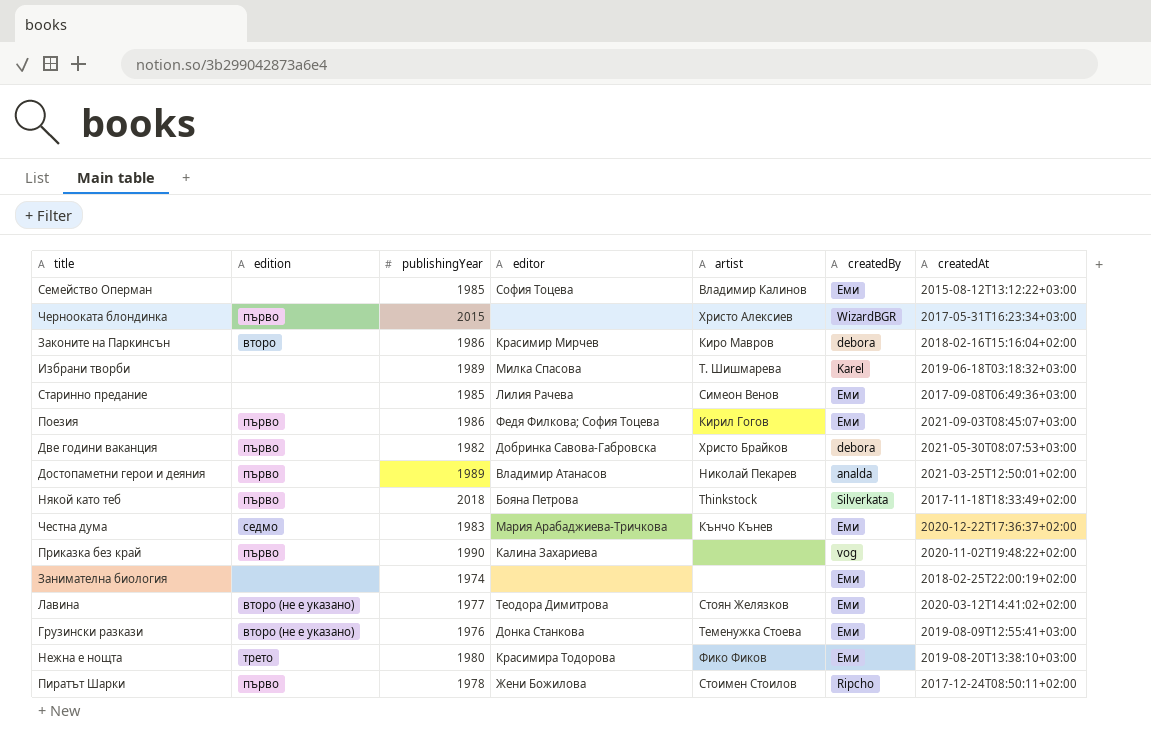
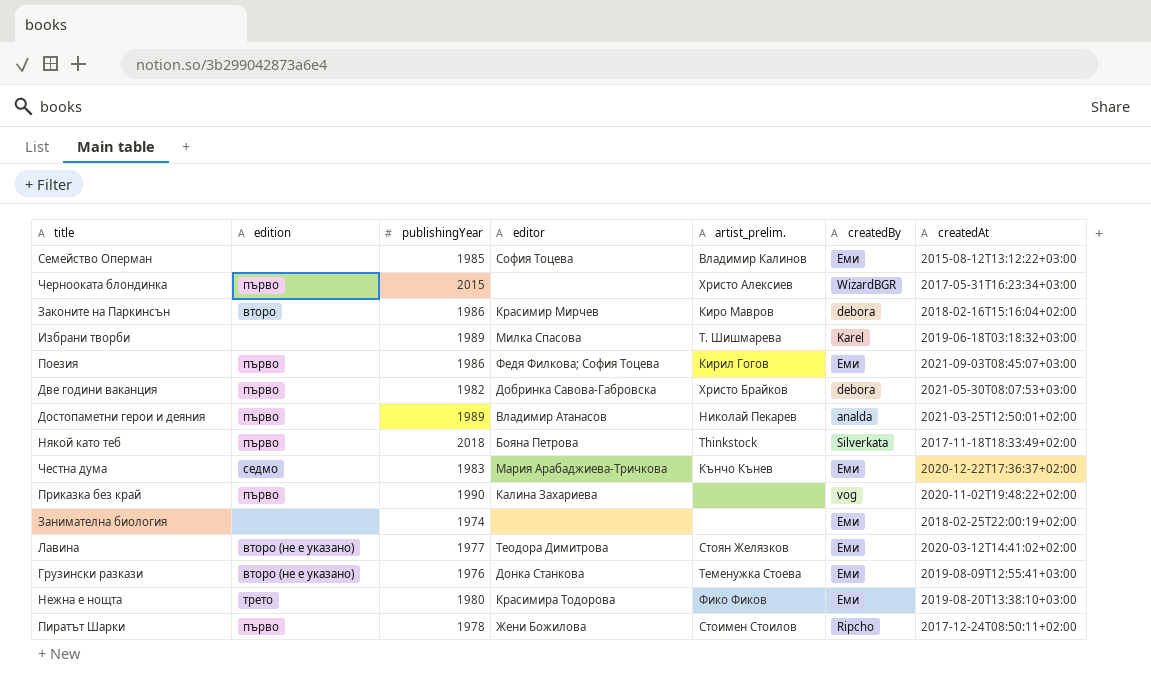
column name: artist -> artist_prelim.
row Старинно предание: none | 1985 | Лилия Рачева | Симеон Венов | Еми | 2017-09-08T06:49:36+03:00 -> none

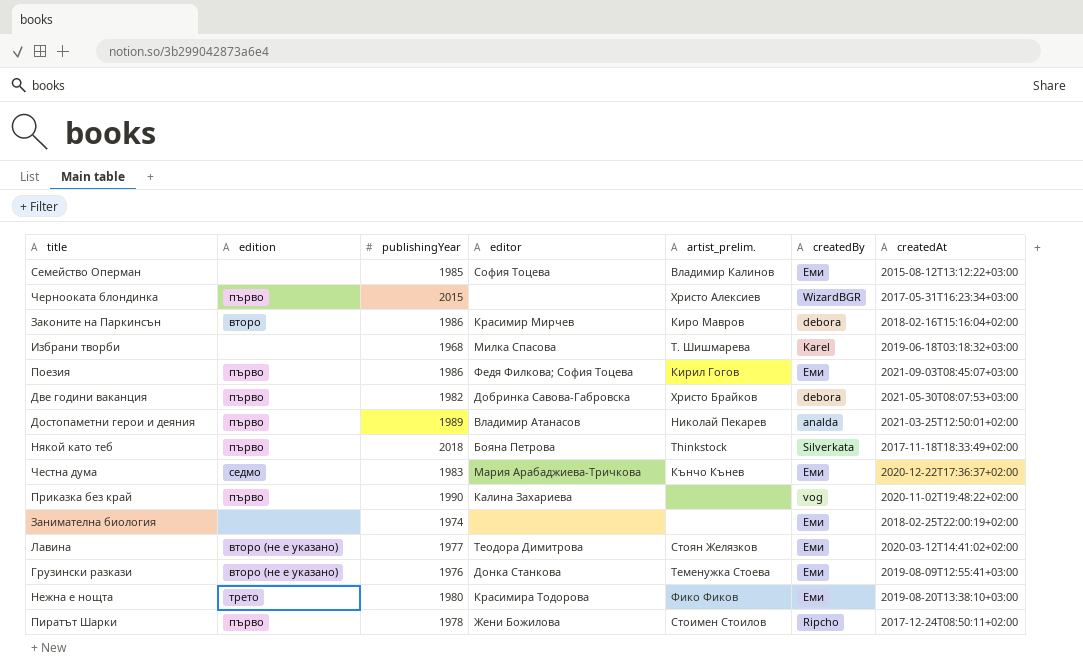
Избрани творби | publishingYear: 1989 -> 1968

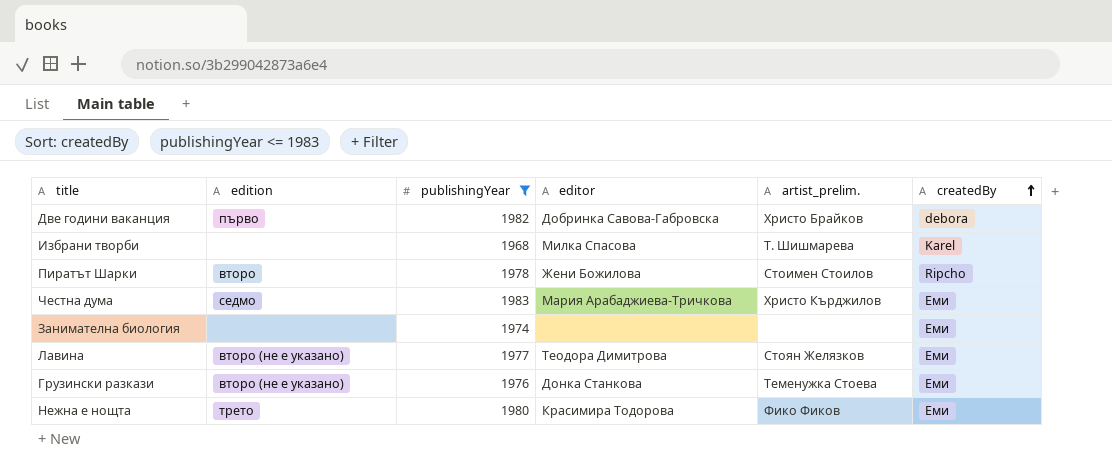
filter: none -> publishingYear <= 1983
row order: none -> createdBy ascending
column createdAt | position: 7 -> none
Пиратът Шарки | edition: първо -> второ
Честна дума | artist_prelim.: Кънчо Кънев -> Христо Кърджилов

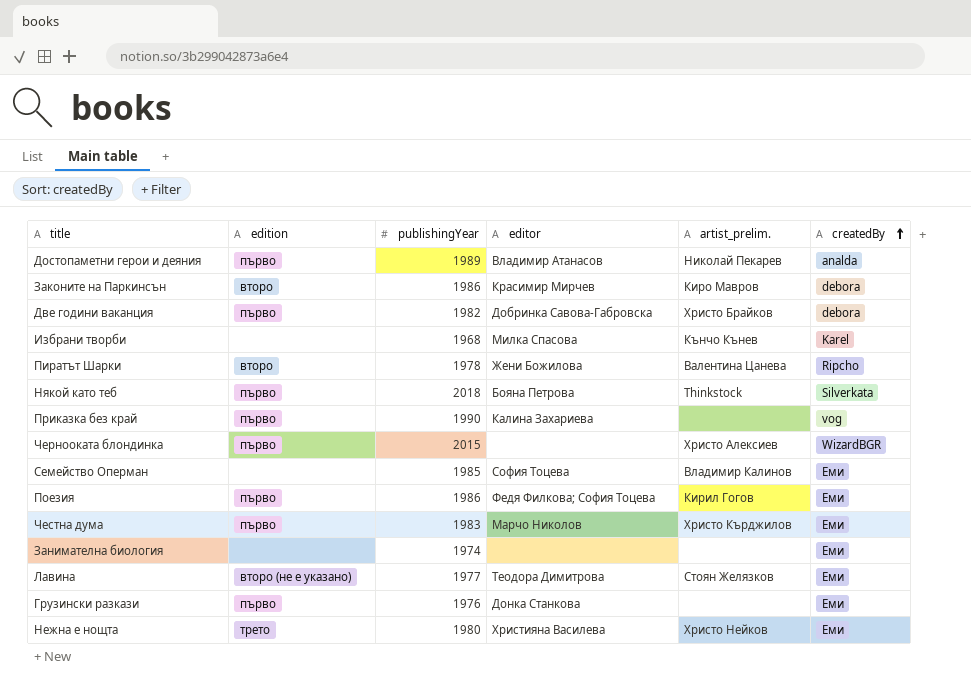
filter: publishingYear <= 1983 -> none
Избрани творби | artist_prelim.: Т. Шишмарева -> Кънчо Кънев
Пиратът Шарки | artist_prelim.: Стоимен Стоилов -> Валентина Цанева
Честна дума | edition: седмо -> първо
Честна дума | editor: Мария Арабаджиева-Тричкова -> Марчо Николов
Грузински разкази | edition: второ (не е указано) -> първо
Грузински разкази | artist_prelim.: Теменужка Стоева -> none
Нежна е нощта | editor: Красимира Тодорова -> Християна Василева
Нежна е нощта | artist_prelim.: Фико Фиков -> Христо Нейков

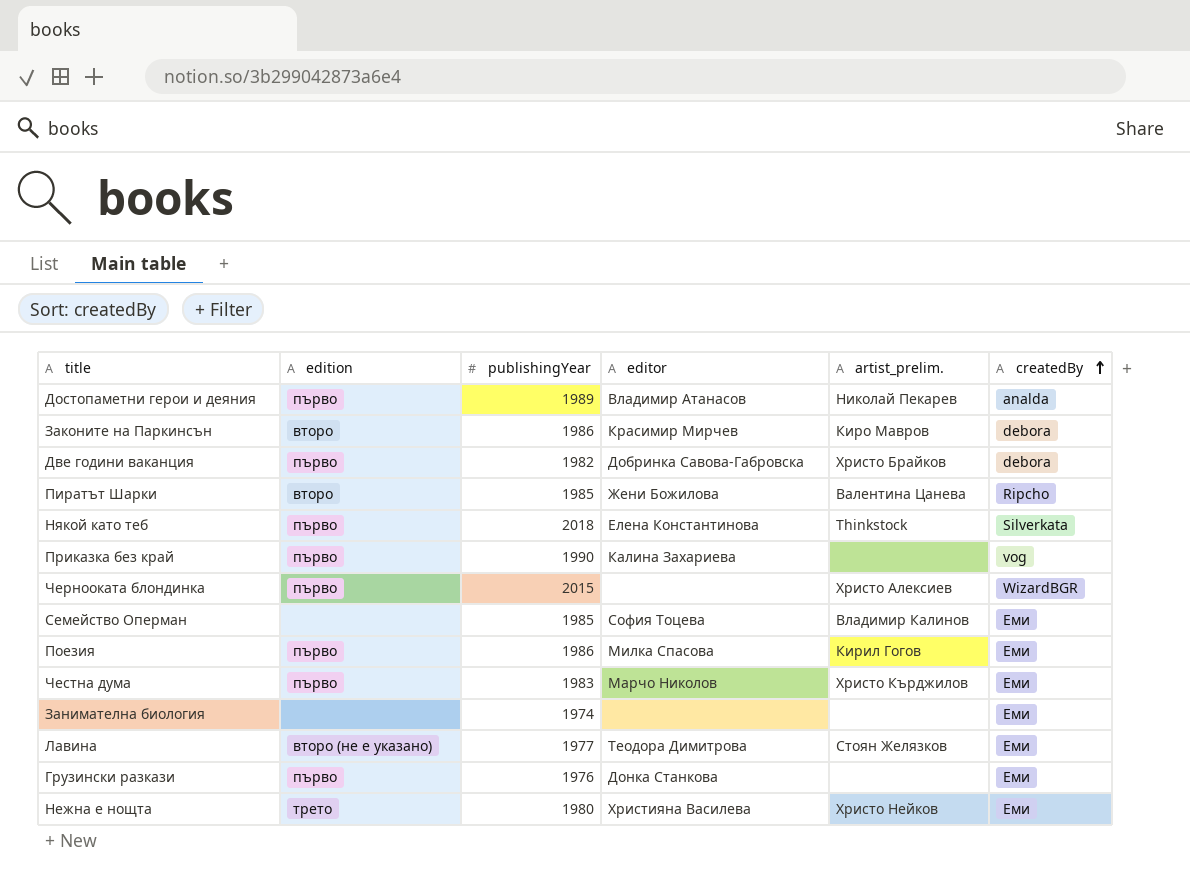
row Избрани творби: none | 1968 | Милка Спасова | Кънчо Кънев | Karel -> none
Пиратът Шарки | publishingYear: 1978 -> 1985
Някой като теб | editor: Бояна Петрова -> Елена Константинова
Поезия | editor: Федя Филкова; София Тоцева -> Милка Спасова

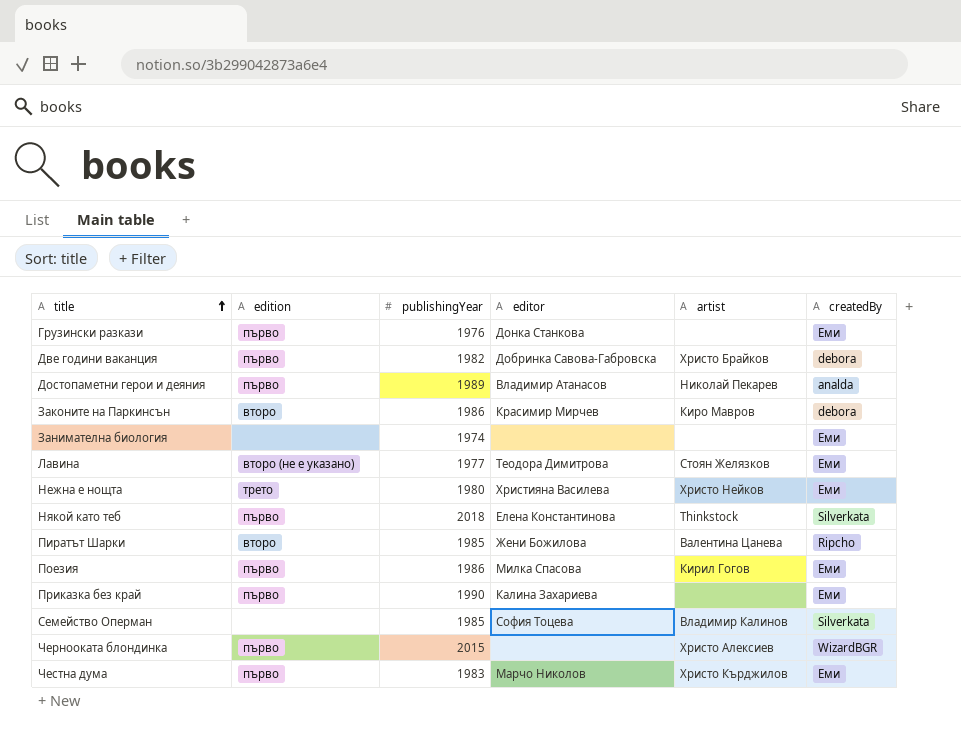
row order: createdBy ascending -> title ascending
column name: artist_prelim. -> artist
Приказка без край | createdBy: vog -> Еми
Семейство Оперман | createdBy: Еми -> Silverkata

